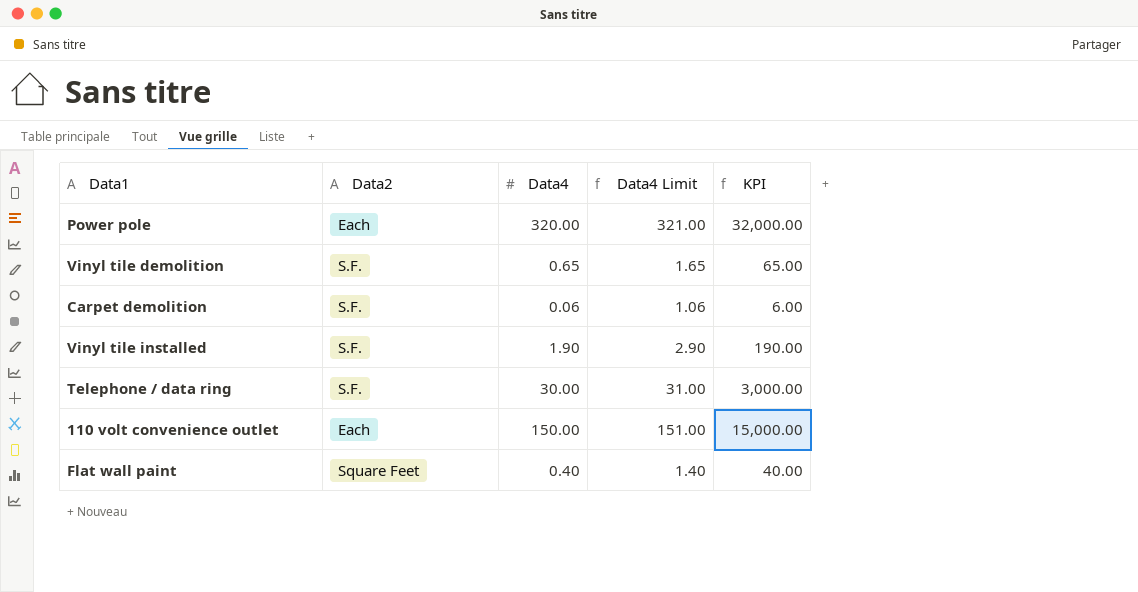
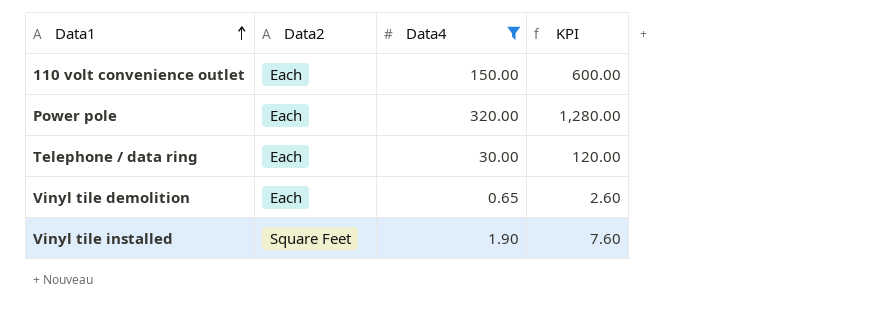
filter: none -> Data4 >= 0.65
row order: none -> Data1 ascending
column Data4 Limit | formula: [Data4] + 1 -> none
column KPI | formula: [Data4] * 100 -> [Data4] * 4
Telephone / data ring | Data2: S.F. -> Each
Vinyl tile demolition | Data2: S.F. -> Each
Vinyl tile installed | Data2: S.F. -> Square Feet

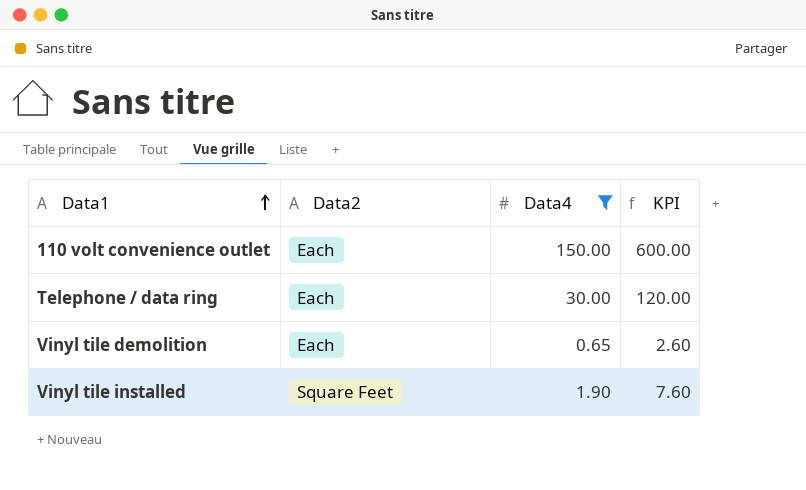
row Power pole: Each | 320.00 | 1,280.00 -> none

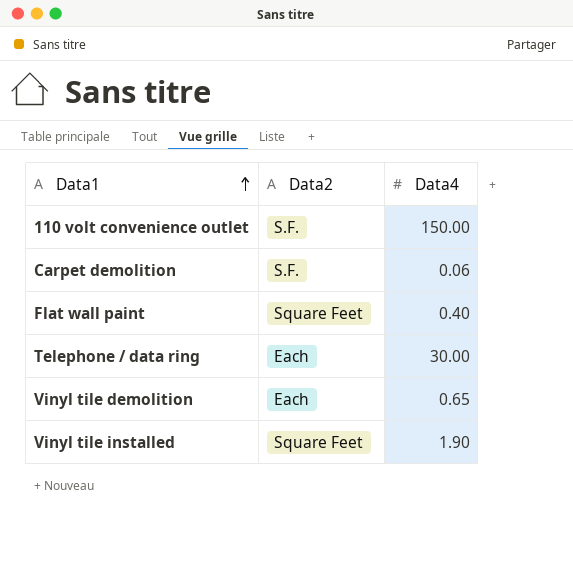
filter: Data4 >= 0.65 -> none
column KPI | formula: [Data4] * 4 -> none
110 volt convenience outlet | Data2: Each -> S.F.

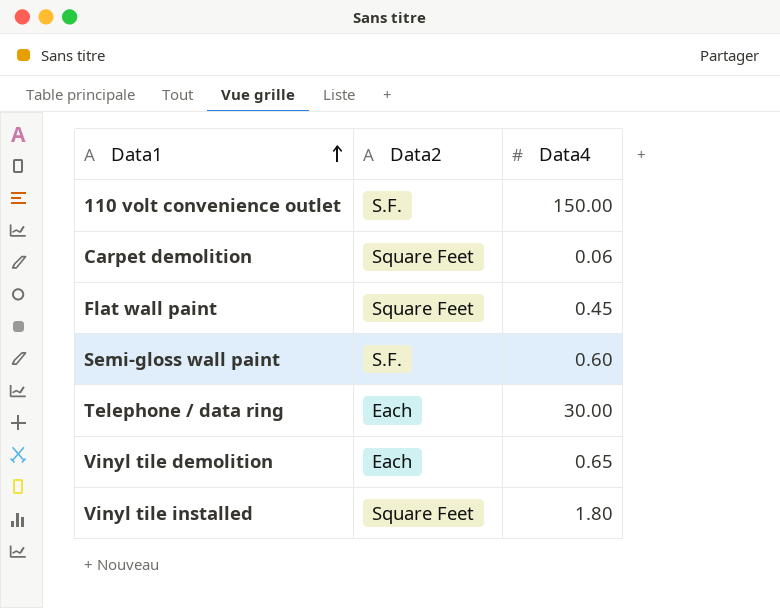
Carpet demolition | Data2: S.F. -> Square Feet
Flat wall paint | Data4: 0.40 -> 0.45
row Semi-gloss wall paint: none -> S.F. | 0.60
Vinyl tile installed | Data4: 1.90 -> 1.80

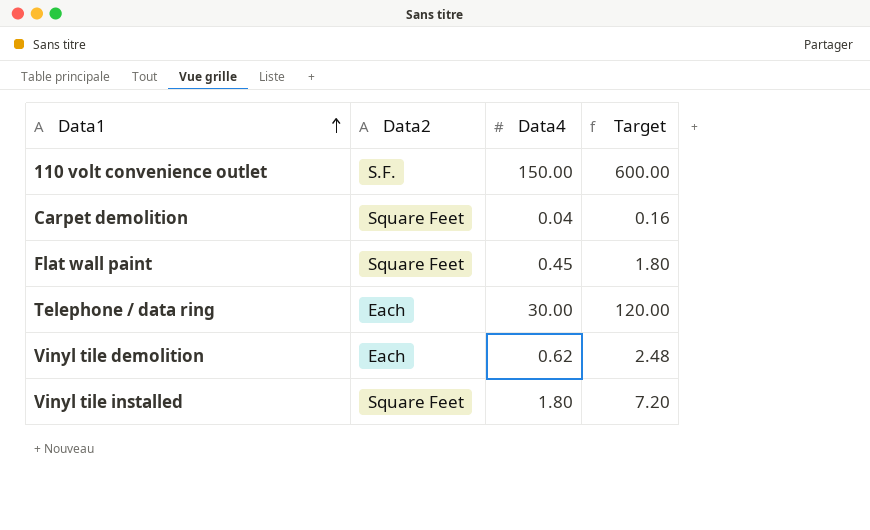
column Target | formula: none -> [Data4] * 4
row Semi-gloss wall paint: S.F. | 0.60 -> none
Carpet demolition | Data4: 0.06 -> 0.04
Vinyl tile demolition | Data4: 0.65 -> 0.62

